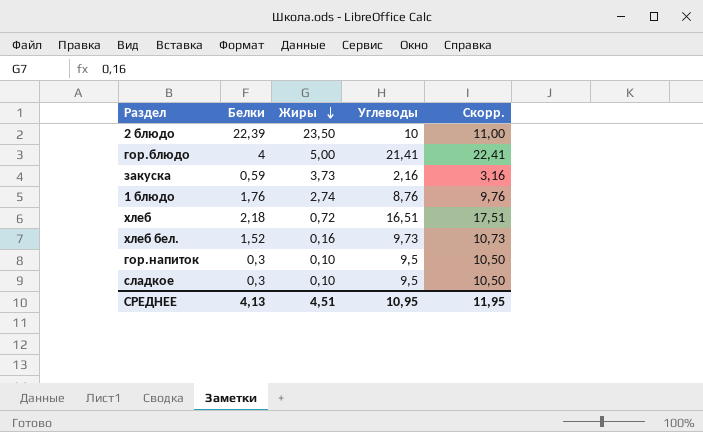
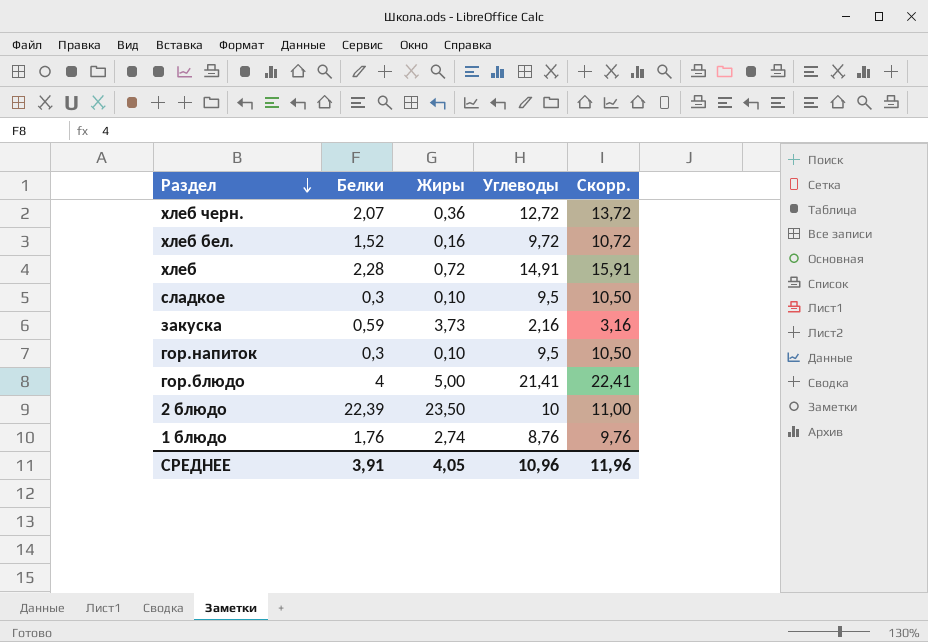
row order: Жиры descending -> Раздел descending
row хлеб черн.: none -> 2,07 | 0,36 | 12,72 | 13,72
хлеб бел. | Углеводы: 9,73 -> 9,72
хлеб бел. | Скорр.: 10,73 -> 10,72
хлеб | Белки: 2,18 -> 2,28
хлеб | Углеводы: 16,51 -> 14,91
хлеб | Скорр.: 17,51 -> 15,91
СРЕДНЕЕ | Белки: 4,13 -> 3,91
СРЕДНЕЕ | Жиры: 4,51 -> 4,05
СРЕДНЕЕ | Углеводы: 10,95 -> 10,96
СРЕДНЕЕ | Скорр.: 11,95 -> 11,96

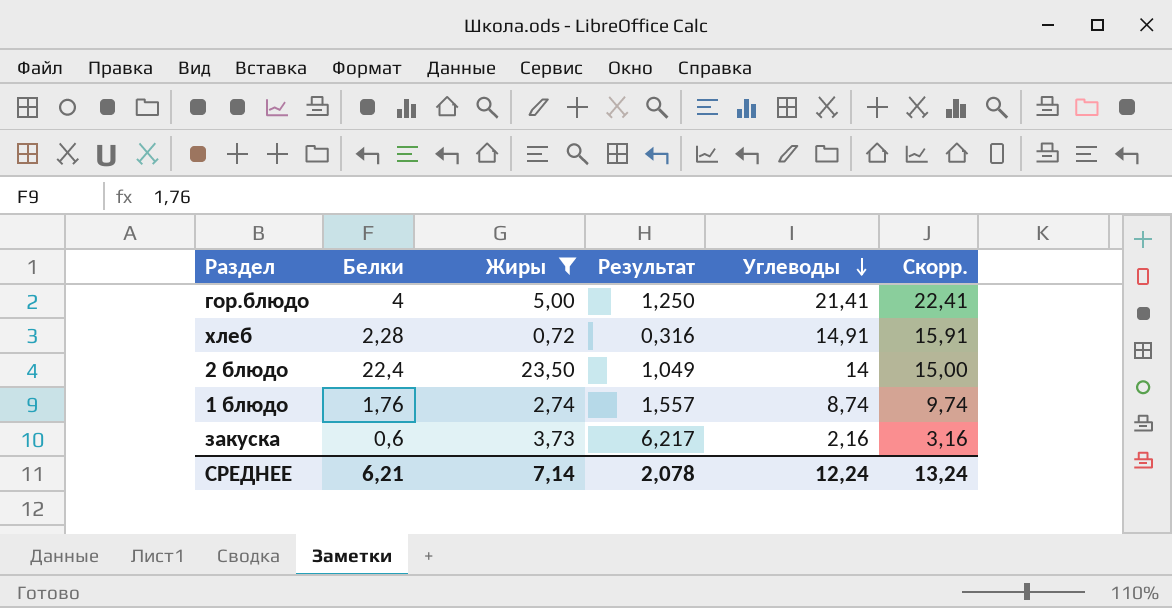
filter: none -> Жиры >= 0,72
row order: Раздел descending -> Углеводы descending
column Результат | formula: none -> [Жиры] / [Белки]
2 блюдо | Белки: 22,39 -> 22,4
2 блюдо | Углеводы: 10 -> 14
2 блюдо | Скорр.: 11,00 -> 15,00
1 блюдо | Углеводы: 8,76 -> 8,74
1 блюдо | Скорр.: 9,76 -> 9,74
закуска | Белки: 0,59 -> 0,6
СРЕДНЕЕ | Белки: 3,91 -> 6,21
СРЕДНЕЕ | Жиры: 4,05 -> 7,14
СРЕДНЕЕ | Углеводы: 10,96 -> 12,24
СРЕДНЕЕ | Скорр.: 11,96 -> 13,24

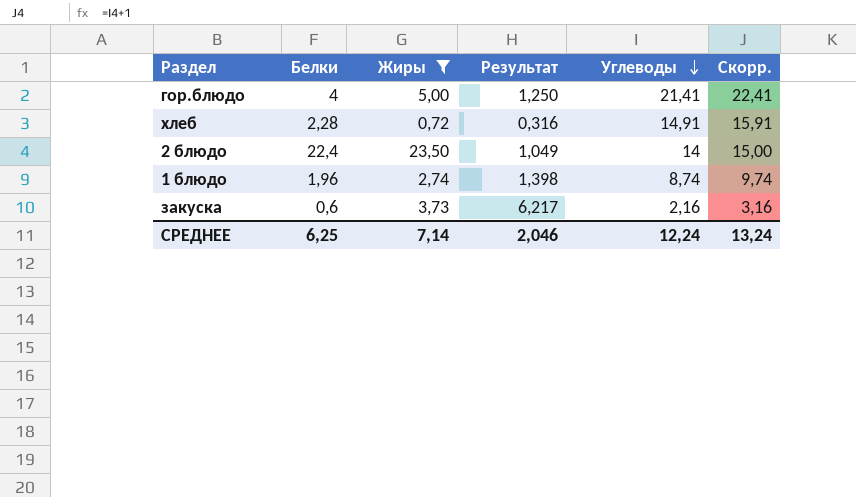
1 блюдо | Белки: 1,76 -> 1,96
1 блюдо | Результат: 1,557 -> 1,398
СРЕДНЕЕ | Белки: 6,21 -> 6,25
СРЕДНЕЕ | Результат: 2,078 -> 2,046

